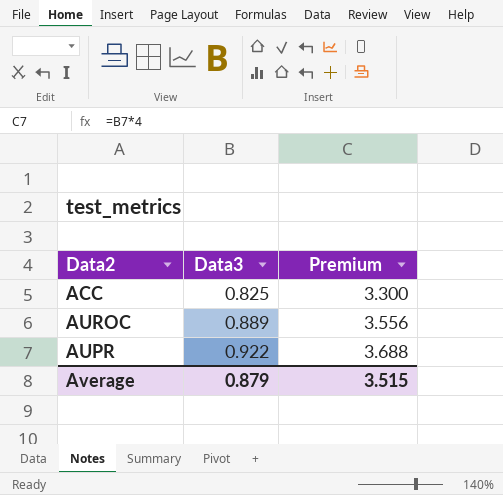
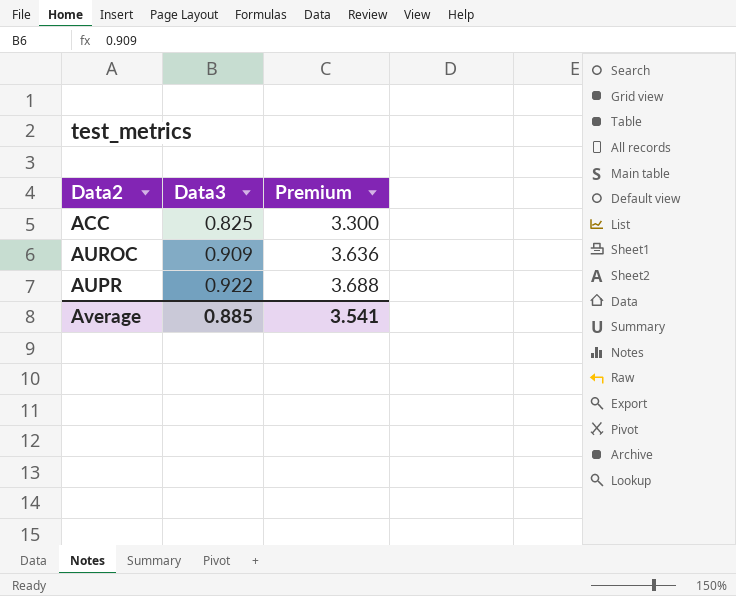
AUROC | Data3: 0.889 -> 0.909
AUROC | Premium: 3.556 -> 3.636
Average | Data3: 0.879 -> 0.885
Average | Premium: 3.515 -> 3.541

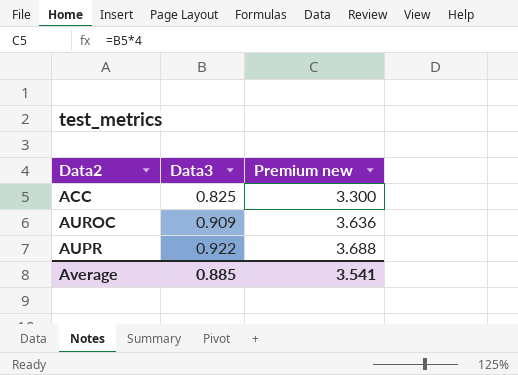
column name: Premium -> Premium new

